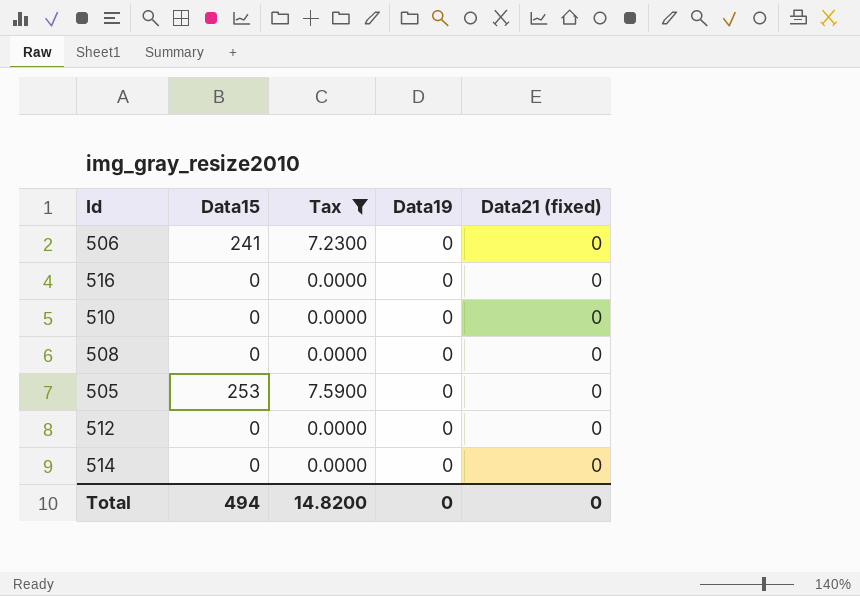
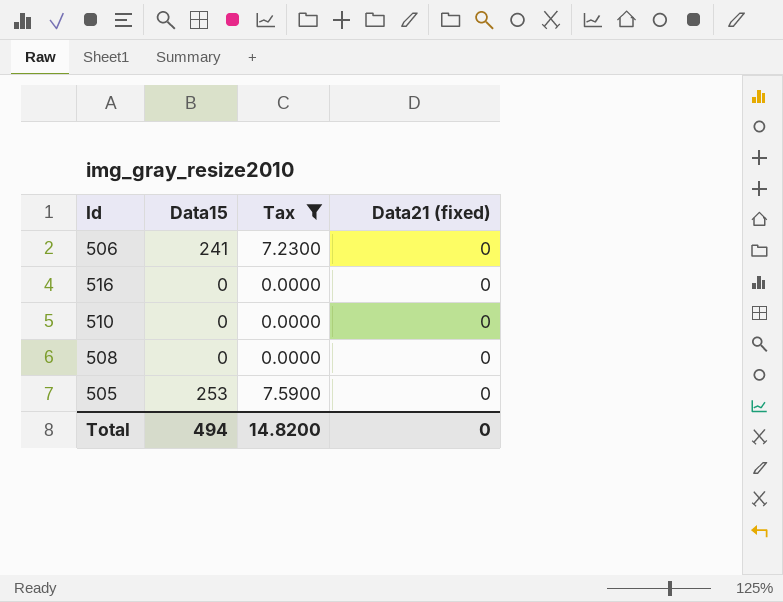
column Data19 | position: 4 -> none
row 512: 0 | 0.0000 | 0 | 0 -> none
row 514: 0 | 0.0000 | 0 | 0 -> none

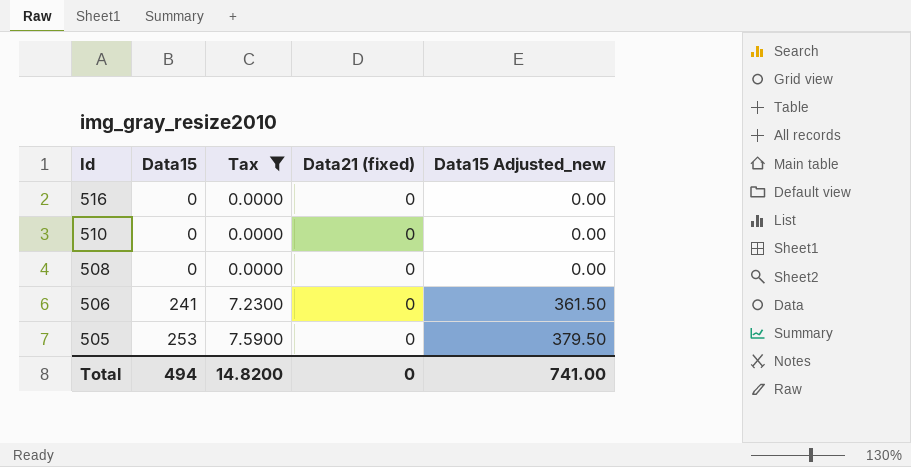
row order: none -> Id descending
column Data15 Adjusted_new | formula: none -> [Data15] * 1.5

